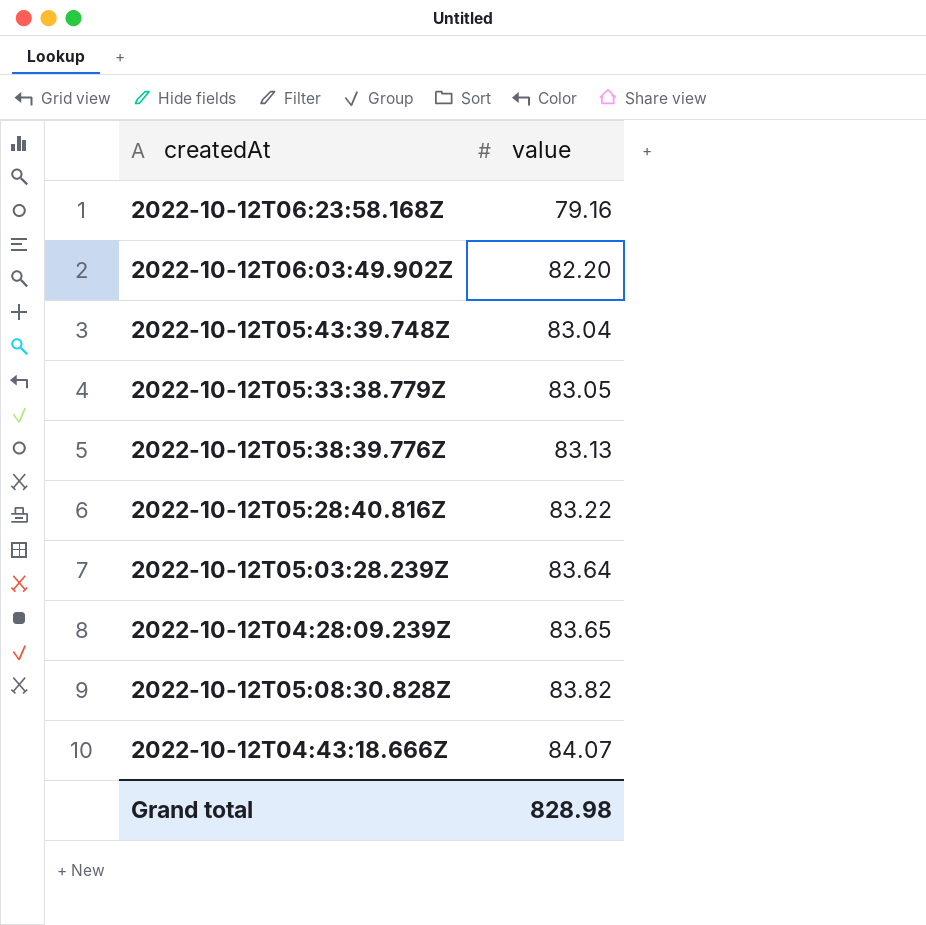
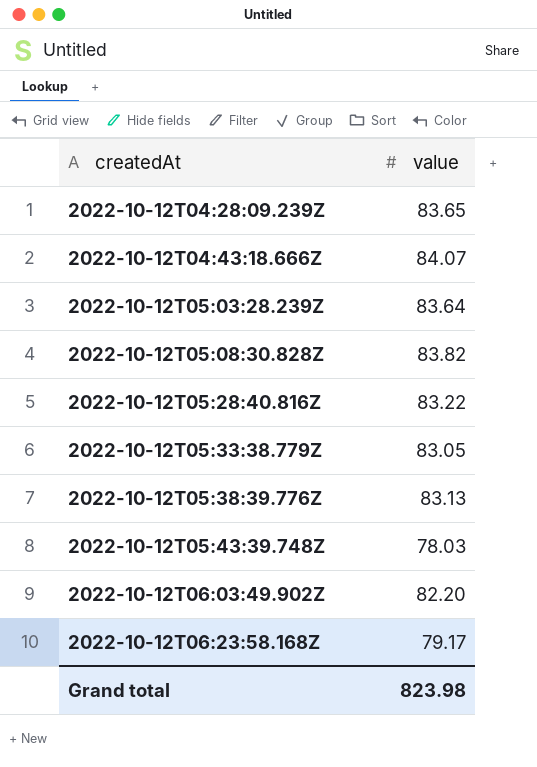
row order: value ascending -> createdAt ascending
2022-10-12T05:43:39.748Z | value: 83.04 -> 78.03
2022-10-12T06:23:58.168Z | value: 79.16 -> 79.17
Grand total | value: 828.98 -> 823.98

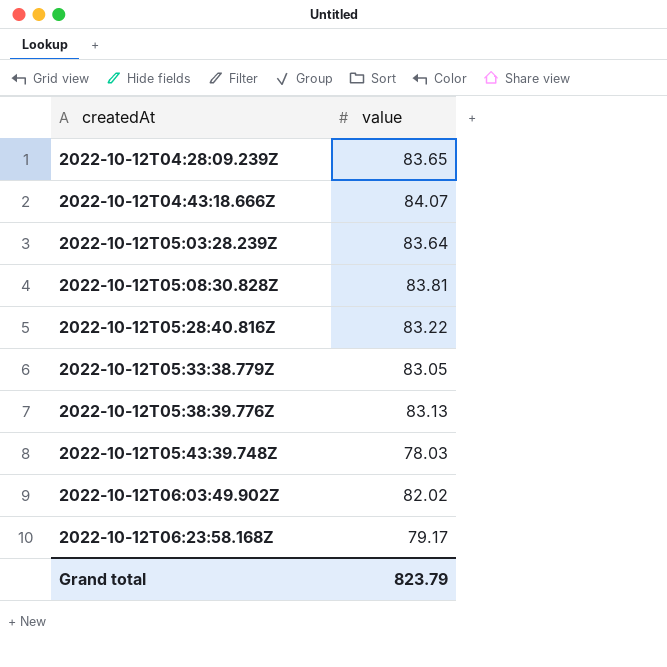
2022-10-12T05:08:30.828Z | value: 83.82 -> 83.81
2022-10-12T06:03:49.902Z | value: 82.20 -> 82.02
Grand total | value: 823.98 -> 823.79

